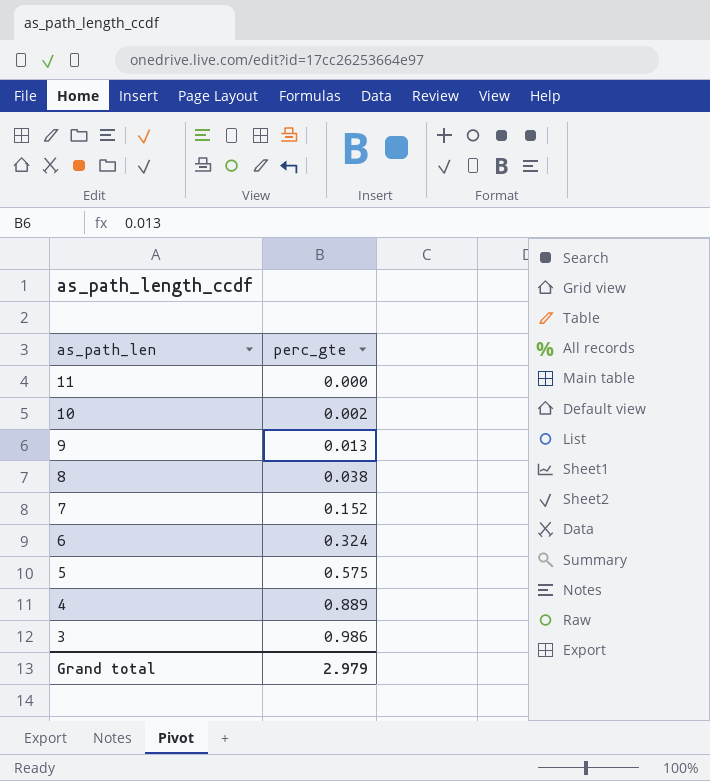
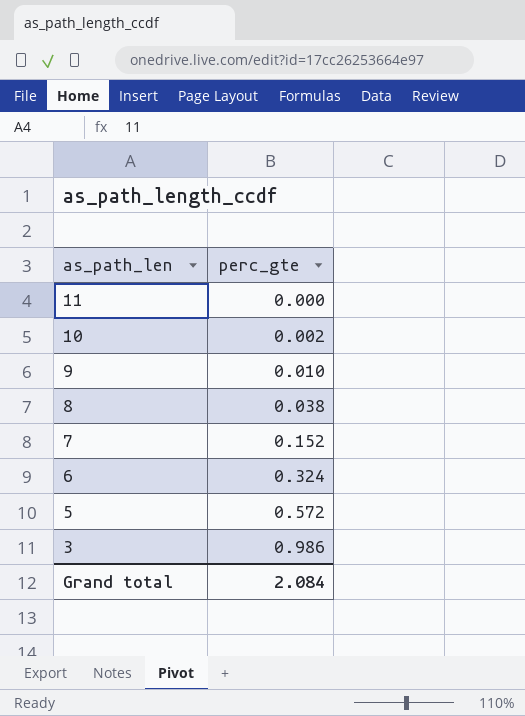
row 4: 0.889 -> none
9 | perc_gte: 0.013 -> 0.010
5 | perc_gte: 0.575 -> 0.572
Grand total | perc_gte: 2.979 -> 2.084

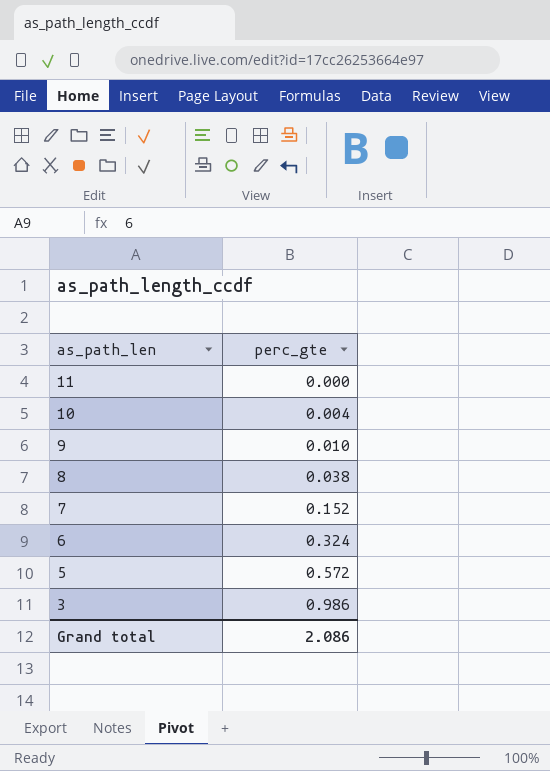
10 | perc_gte: 0.002 -> 0.004
Grand total | perc_gte: 2.084 -> 2.086

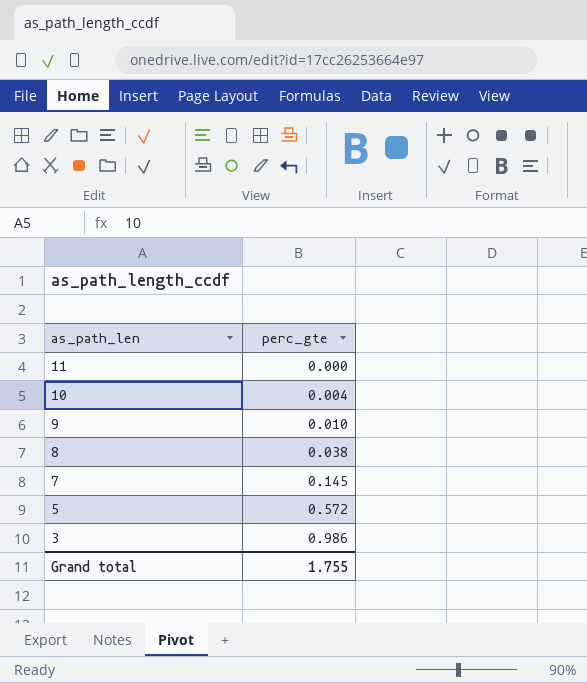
row 6: 0.324 -> none
7 | perc_gte: 0.152 -> 0.145
Grand total | perc_gte: 2.086 -> 1.755

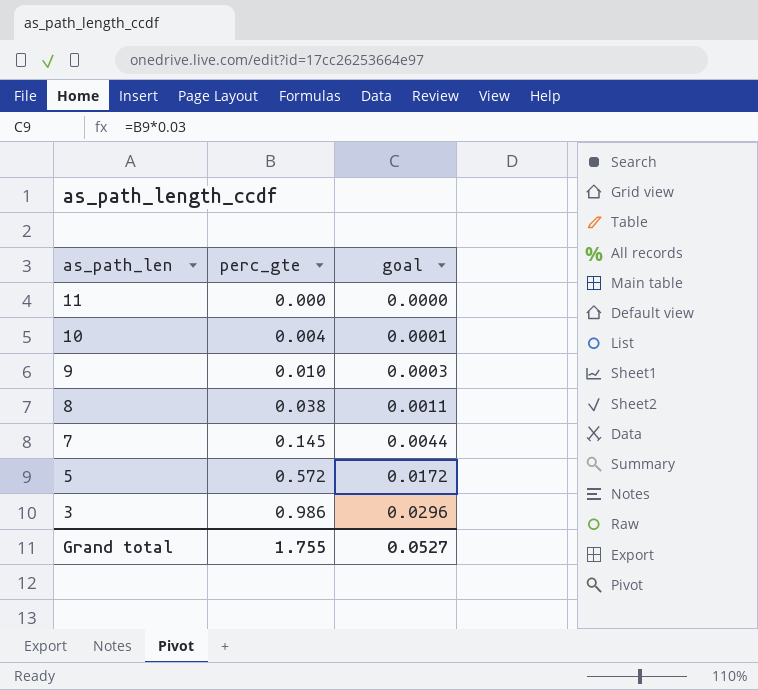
column goal | formula: none -> [perc_gte] * 0.03

